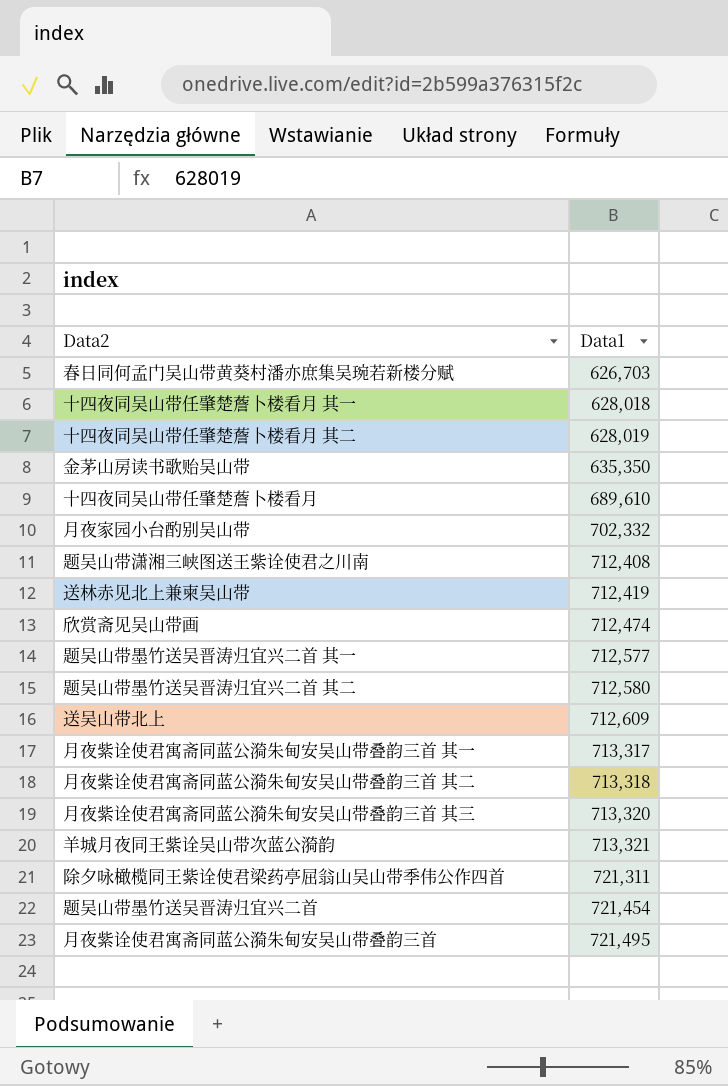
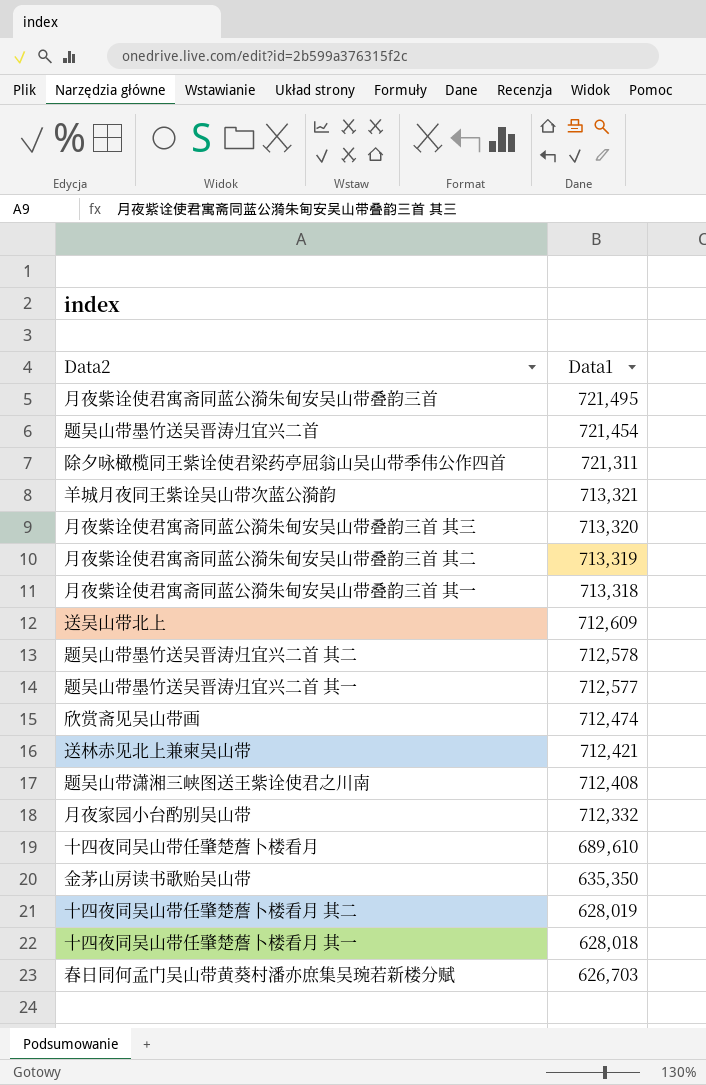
row order: Data1 ascending -> Data1 descending
月夜紫诠使君寓斋同蓝公漪朱甸安吴山带叠韵三首 其二 | Data1: 713,318 -> 713,319
月夜紫诠使君寓斋同蓝公漪朱甸安吴山带叠韵三首 其一 | Data1: 713,317 -> 713,318
题吴山带墨竹送吴晋涛归宜兴二首 其二 | Data1: 712,580 -> 712,578
送林赤见北上兼柬吴山带 | Data1: 712,419 -> 712,421
月夜家园小台酌别吴山带 | Data1: 702,332 -> 712,332

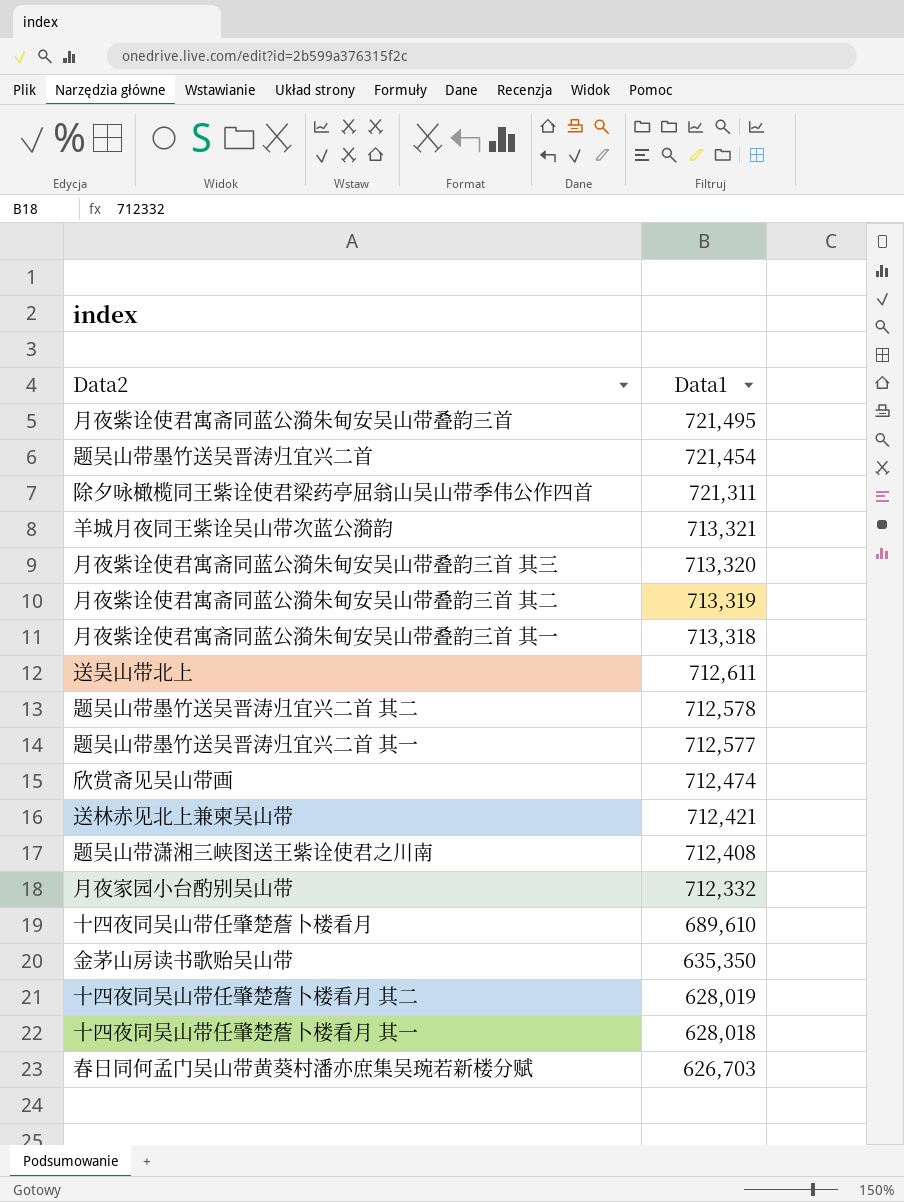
送吴山带北上 | Data1: 712,609 -> 712,611

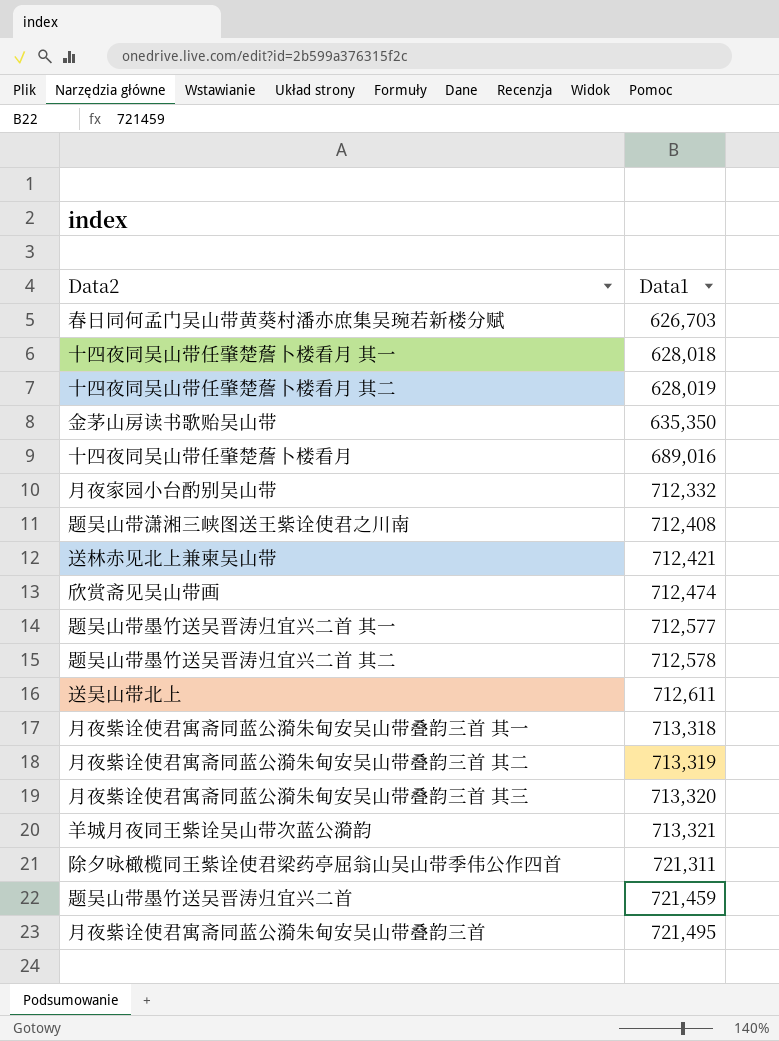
row order: Data1 descending -> Data1 ascending
十四夜同吴山带任肇楚薝卜楼看月 | Data1: 689,610 -> 689,016
题吴山带墨竹送吴晋涛归宜兴二首 | Data1: 721,454 -> 721,459

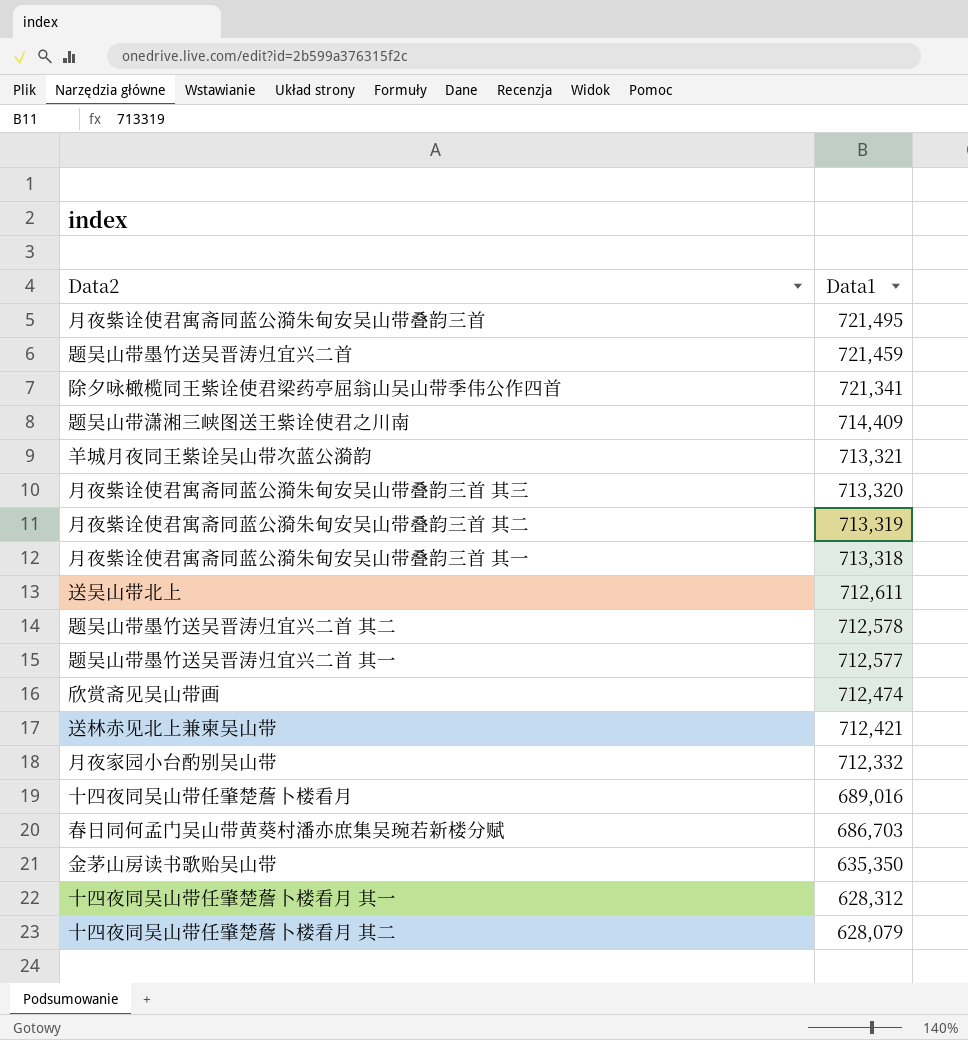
row order: Data1 ascending -> Data1 descending
除夕咏橄榄同王紫诠使君梁药亭屈翁山吴山带季伟公作四首 | Data1: 721,311 -> 721,341
题吴山带潇湘三峡图送王紫诠使君之川南 | Data1: 712,408 -> 714,409
春日同何孟门吴山带黄葵村潘亦庶集吴琬若新楼分赋 | Data1: 626,703 -> 686,703
十四夜同吴山带任肇楚薝卜楼看月 其一 | Data1: 628,018 -> 628,312
十四夜同吴山带任肇楚薝卜楼看月 其二 | Data1: 628,019 -> 628,079

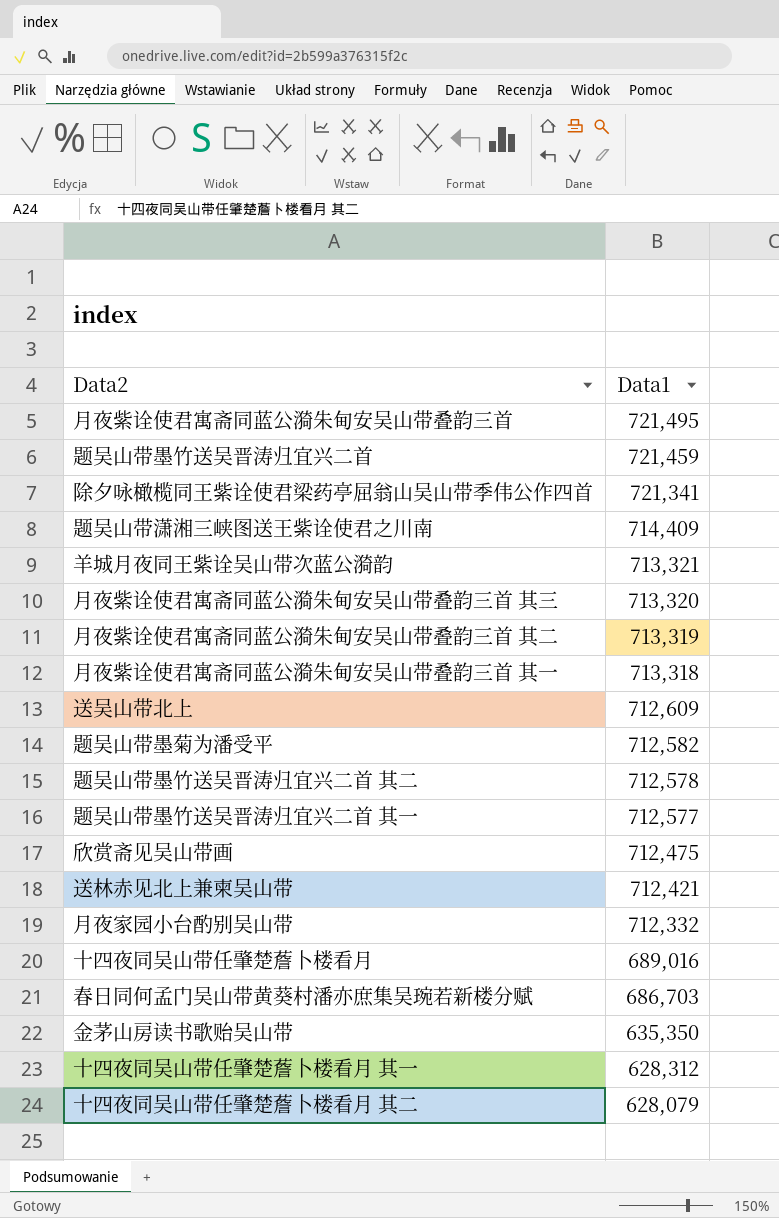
送吴山带北上 | Data1: 712,611 -> 712,609
row 题吴山带墨菊为潘受平: none -> 712,582
欣赏斋见吴山带画 | Data1: 712,474 -> 712,475

